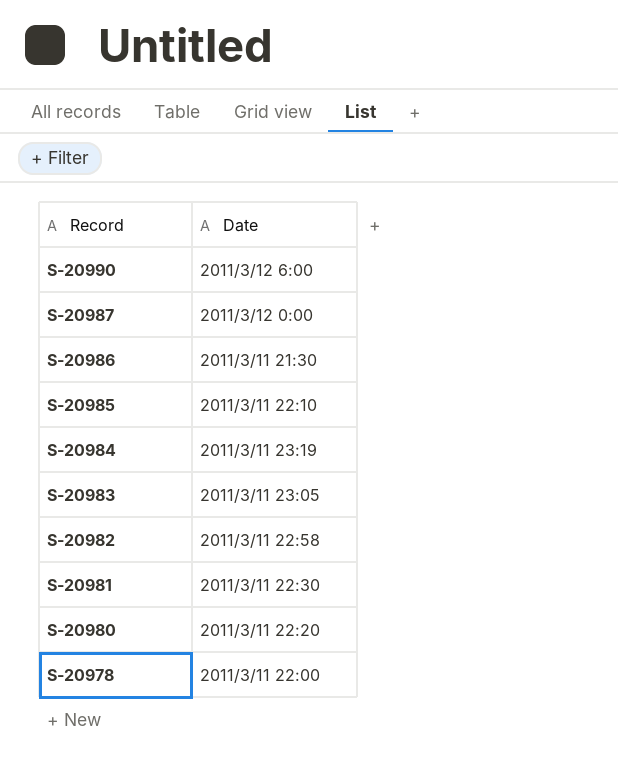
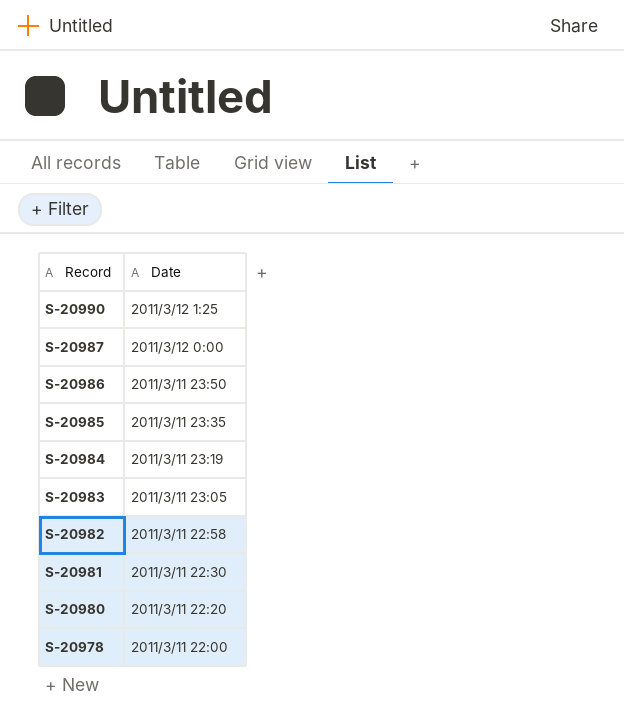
S-20990 | Date: 2011/3/12 6:00 -> 2011/3/12 1:25
S-20986 | Date: 2011/3/11 21:30 -> 2011/3/11 23:50
S-20985 | Date: 2011/3/11 22:10 -> 2011/3/11 23:35

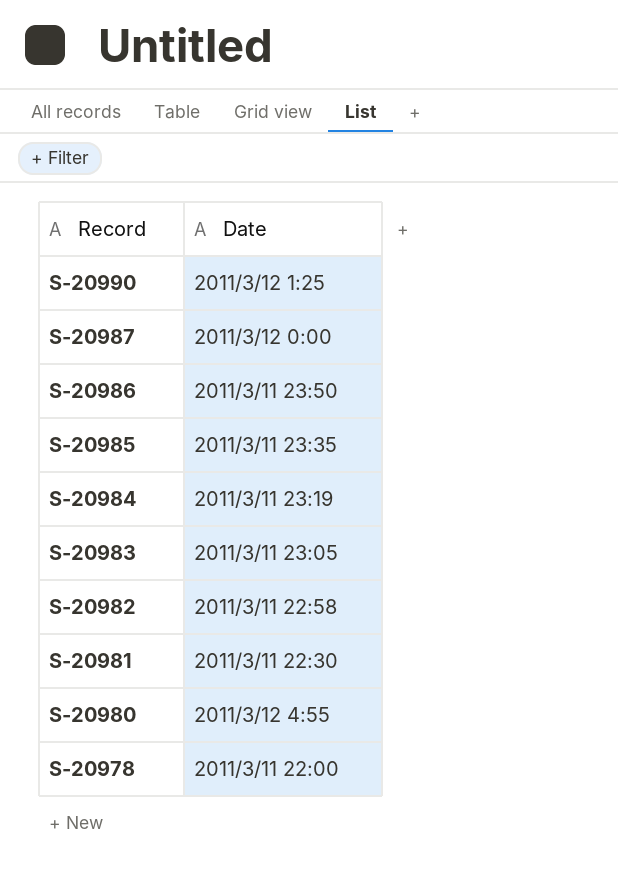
S-20980 | Date: 2011/3/11 22:20 -> 2011/3/12 4:55

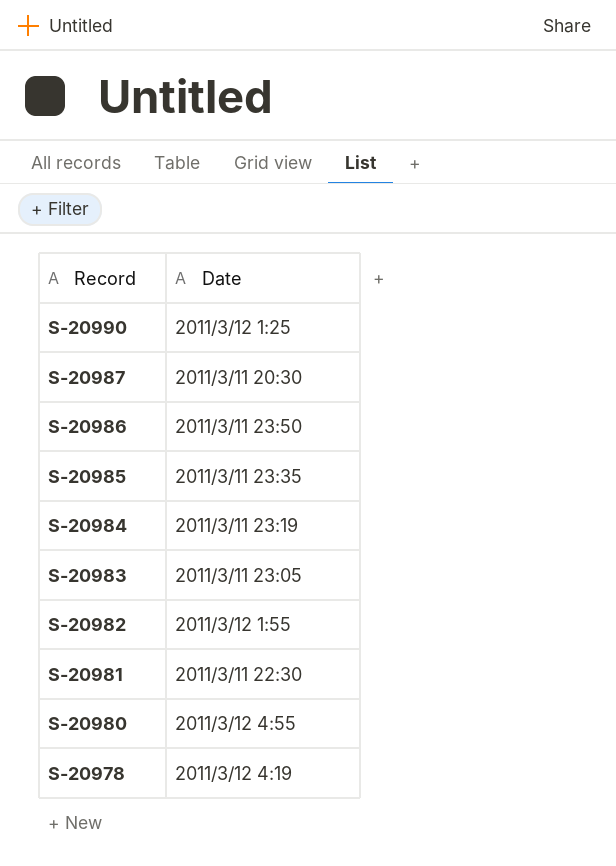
S-20987 | Date: 2011/3/12 0:00 -> 2011/3/11 20:30
S-20982 | Date: 2011/3/11 22:58 -> 2011/3/12 1:55
S-20978 | Date: 2011/3/11 22:00 -> 2011/3/12 4:19

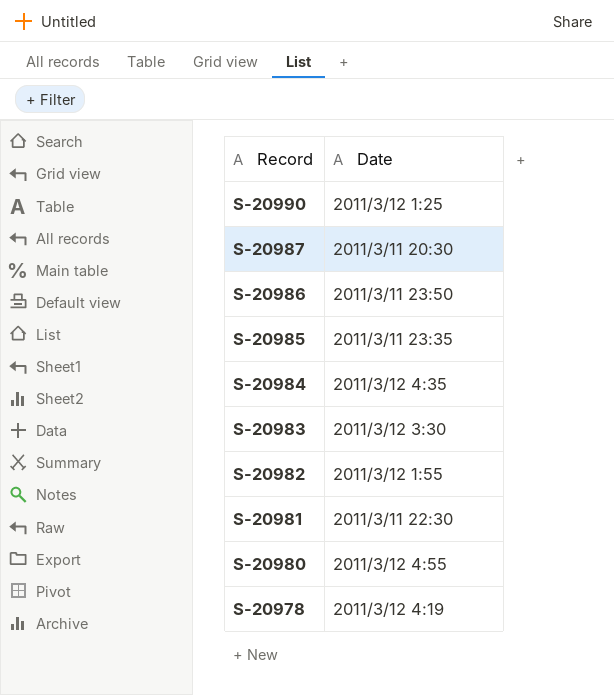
S-20984 | Date: 2011/3/11 23:19 -> 2011/3/12 4:35
S-20983 | Date: 2011/3/11 23:05 -> 2011/3/12 3:30

